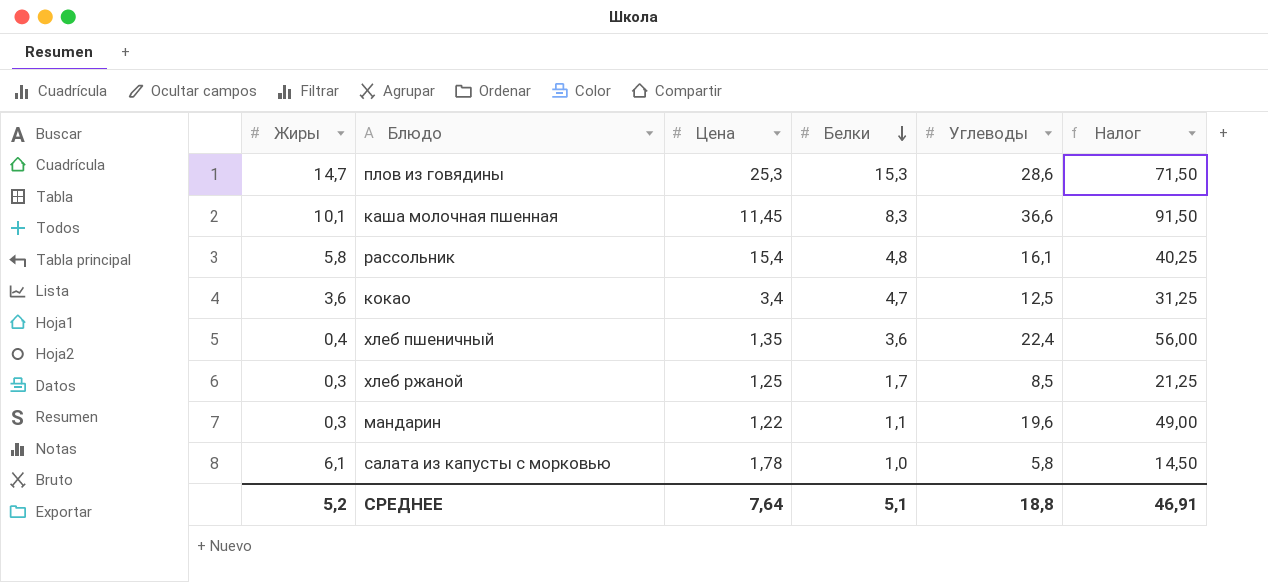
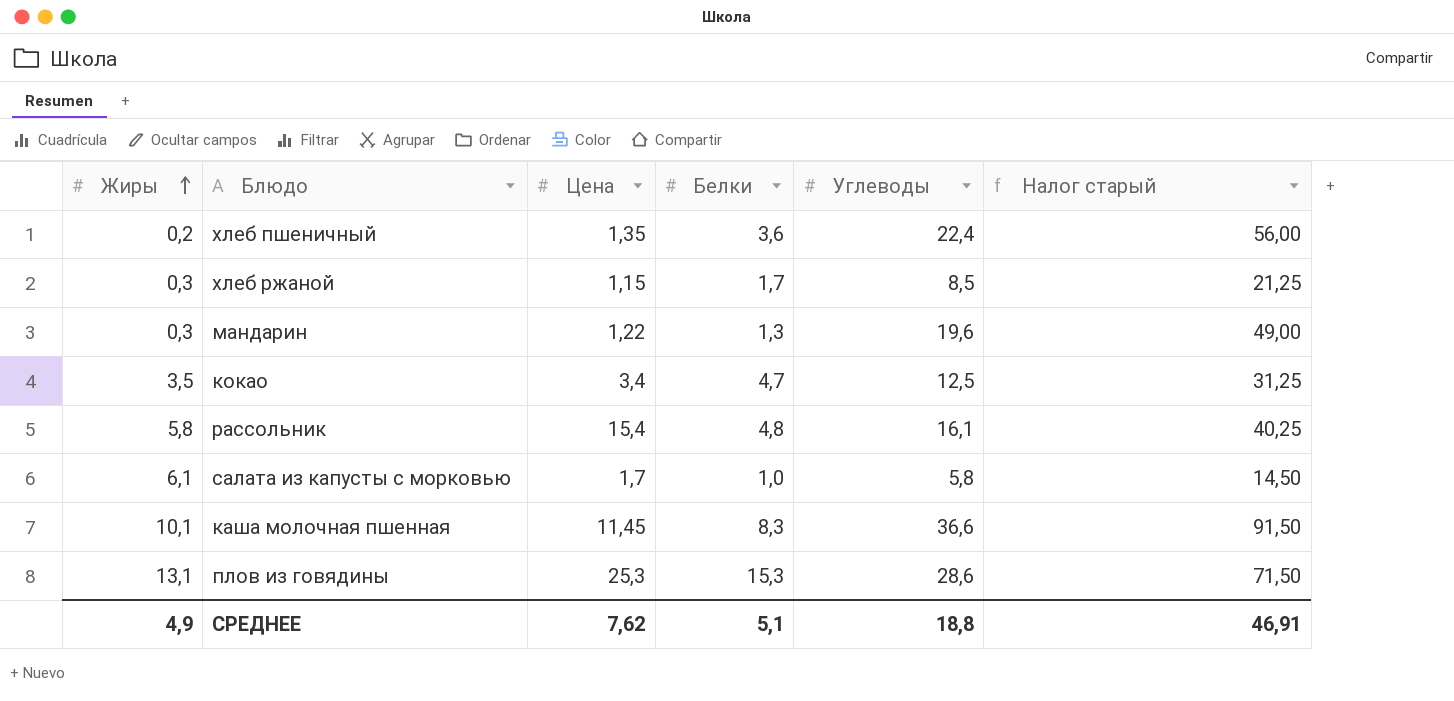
row order: Белки descending -> Жиры ascending
column name: Налог -> Налог старый
хлеб пшеничный | Жиры: 0,4 -> 0,2
хлеб ржаной | Цена: 1,25 -> 1,15
мандарин | Белки: 1,1 -> 1,3
кокао | Жиры: 3,6 -> 3,5
салата из капусты с морковью | Цена: 1,78 -> 1,7
плов из говядины | Жиры: 14,7 -> 13,1
СРЕДНЕЕ | Жиры: 5,2 -> 4,9
СРЕДНЕЕ | Цена: 7,64 -> 7,62

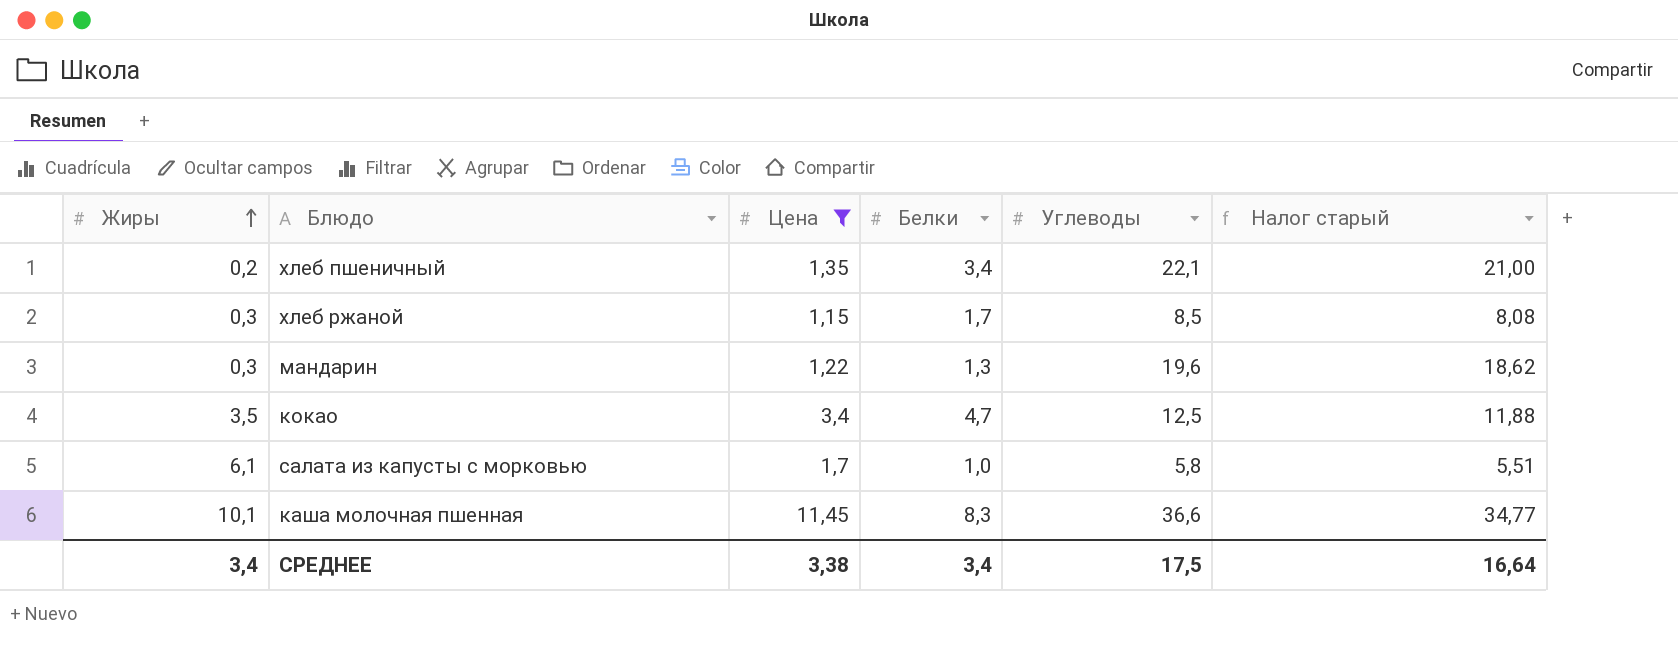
filter: none -> Цена <= 11,45
column Налог старый | formula: [Углеводы] * 2,5 -> [Углеводы] * 0,95
хлеб пшеничный | Белки: 3,6 -> 3,4
хлеб пшеничный | Углеводы: 22,4 -> 22,1
СРЕДНЕЕ | Жиры: 4,9 -> 3,4
СРЕДНЕЕ | Цена: 7,62 -> 3,38
СРЕДНЕЕ | Белки: 5,1 -> 3,4
СРЕДНЕЕ | Углеводы: 18,8 -> 17,5
СРЕДНЕЕ | Налог старый: 46,91 -> 16,64

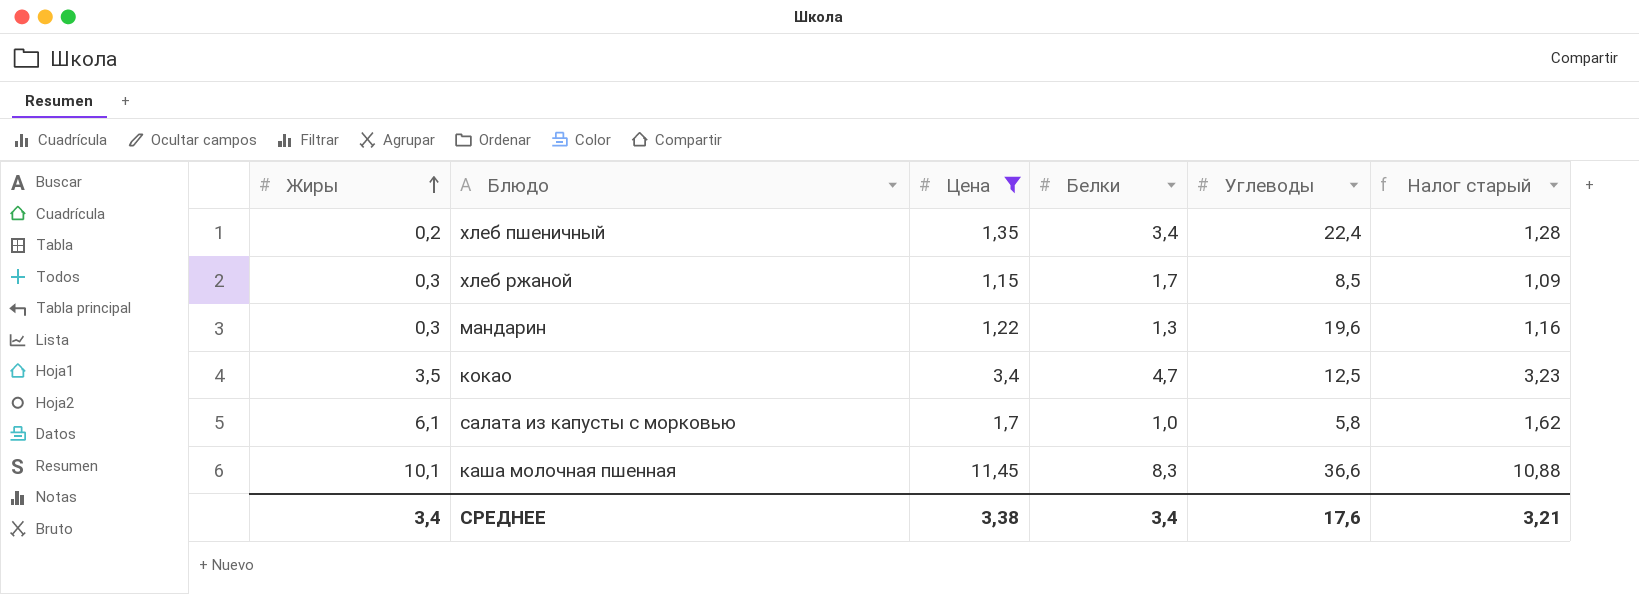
column Налог старый | formula: [Углеводы] * 0,95 -> [Цена] * 0,95
хлеб пшеничный | Углеводы: 22,1 -> 22,4
СРЕДНЕЕ | Углеводы: 17,5 -> 17,6
СРЕДНЕЕ | Налог старый: 16,64 -> 3,21

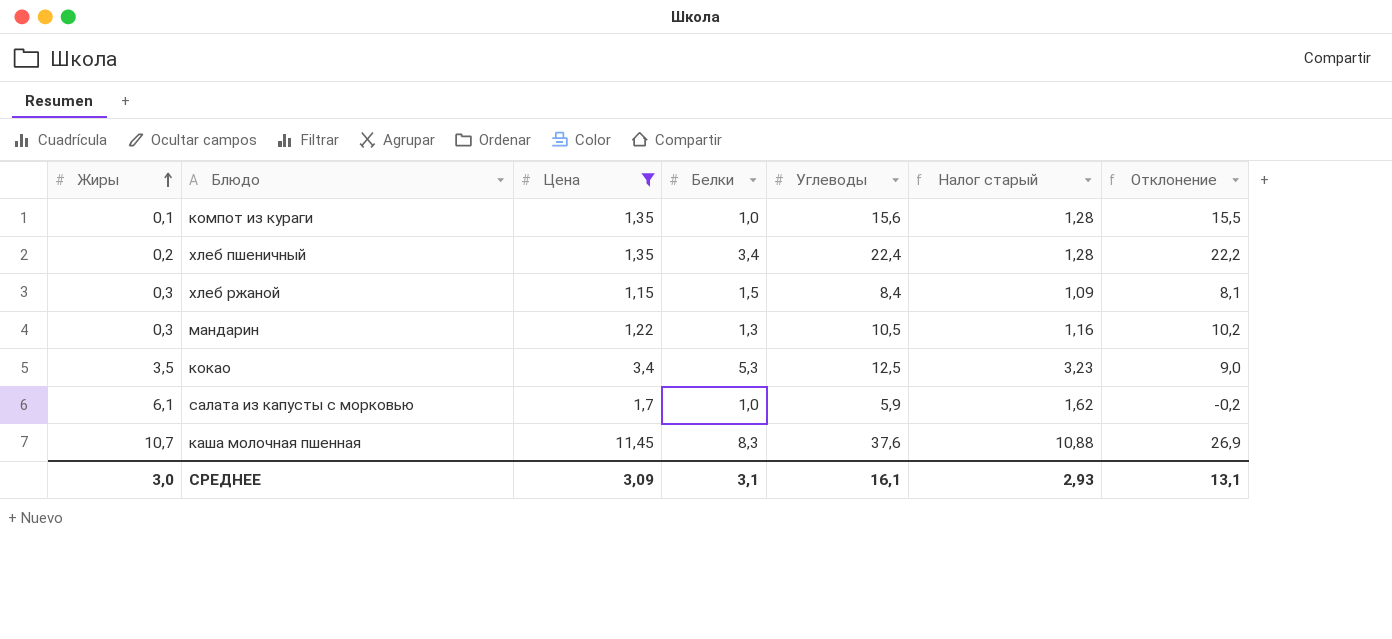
column Отклонение | formula: none -> [Углеводы] - [Жиры]
row компот из кураги: none -> 0,1 | 1,35 | 1,0 | 15,6 | 1,28 | 15,5
хлеб ржаной | Белки: 1,7 -> 1,5
хлеб ржаной | Углеводы: 8,5 -> 8,4
мандарин | Углеводы: 19,6 -> 10,5
кокао | Белки: 4,7 -> 5,3
салата из капусты с морковью | Углеводы: 5,8 -> 5,9
каша молочная пшенная | Жиры: 10,1 -> 10,7
каша молочная пшенная | Углеводы: 36,6 -> 37,6
СРЕДНЕЕ | Жиры: 3,4 -> 3,0
СРЕДНЕЕ | Цена: 3,38 -> 3,09
СРЕДНЕЕ | Белки: 3,4 -> 3,1
СРЕДНЕЕ | Углеводы: 17,6 -> 16,1
СРЕДНЕЕ | Налог старый: 3,21 -> 2,93

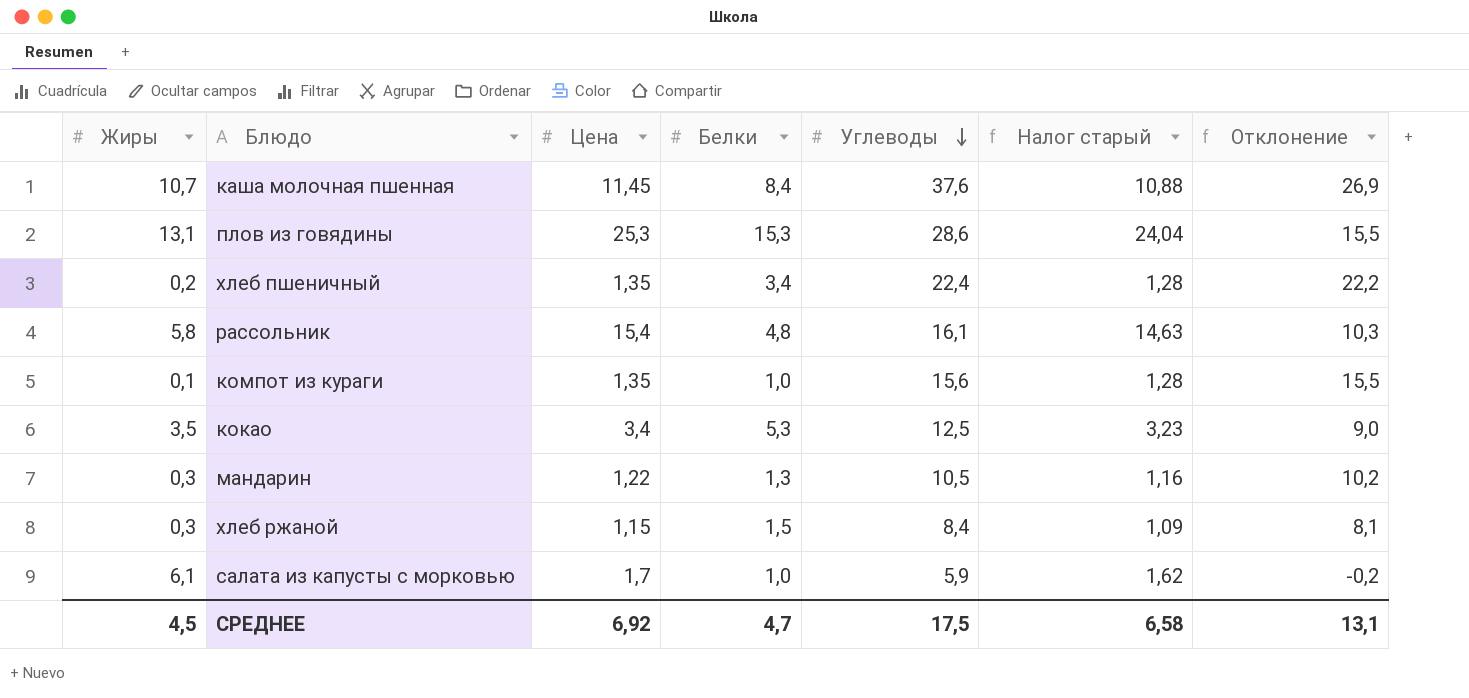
filter: Цена <= 11,45 -> none
row order: Жиры ascending -> Углеводы descending
каша молочная пшенная | Белки: 8,3 -> 8,4
СРЕДНЕЕ | Жиры: 3,0 -> 4,5
СРЕДНЕЕ | Цена: 3,09 -> 6,92
СРЕДНЕЕ | Белки: 3,1 -> 4,7
СРЕДНЕЕ | Углеводы: 16,1 -> 17,5
СРЕДНЕЕ | Налог старый: 2,93 -> 6,58

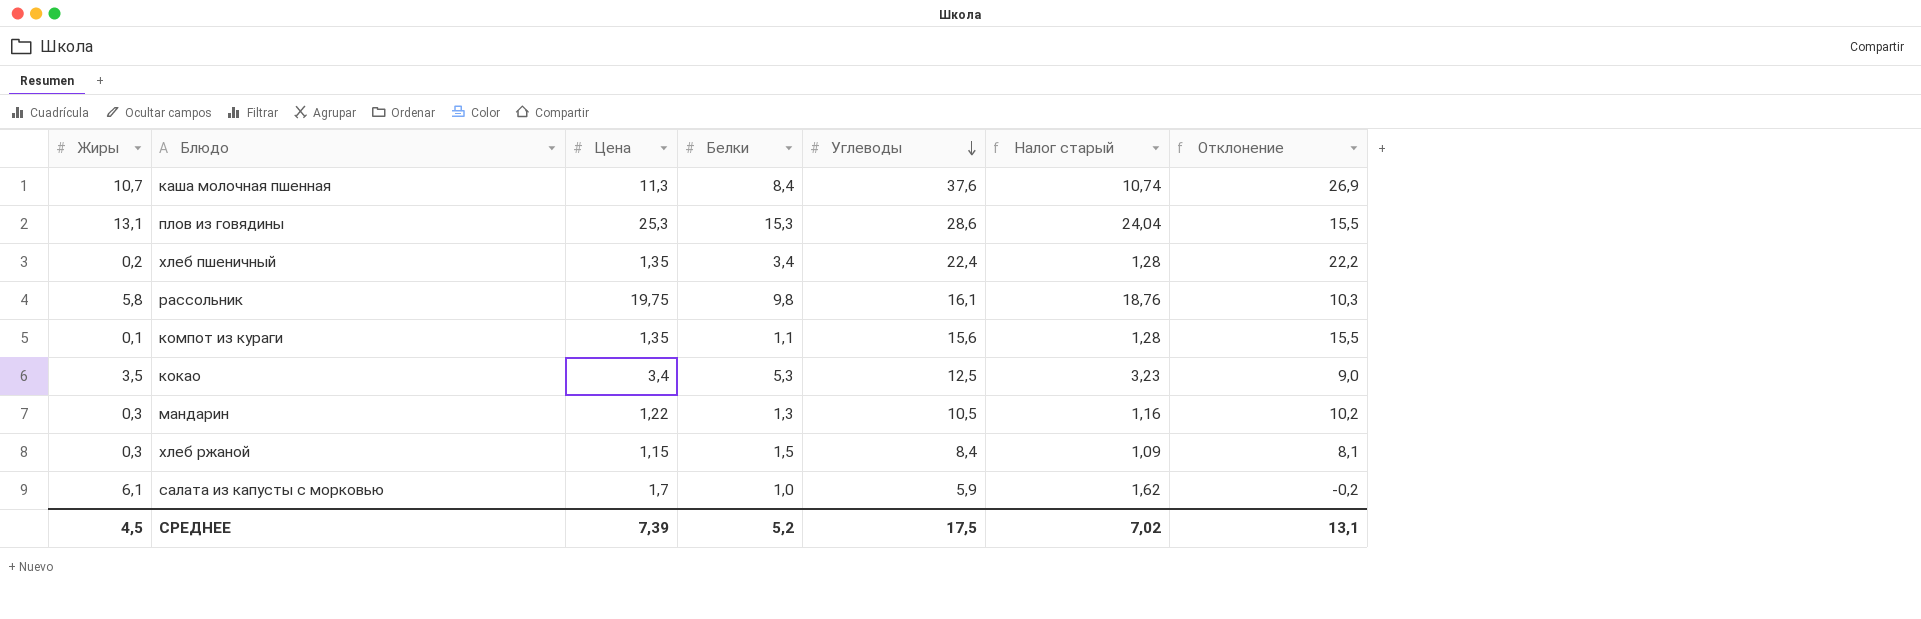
каша молочная пшенная | Цена: 11,45 -> 11,3
каша молочная пшенная | Налог старый: 10,88 -> 10,74
рассольник | Цена: 15,4 -> 19,75
рассольник | Белки: 4,8 -> 9,8
рассольник | Налог старый: 14,63 -> 18,76
компот из кураги | Белки: 1,0 -> 1,1
СРЕДНЕЕ | Цена: 6,92 -> 7,39
СРЕДНЕЕ | Белки: 4,7 -> 5,2
СРЕДНЕЕ | Налог старый: 6,58 -> 7,02

